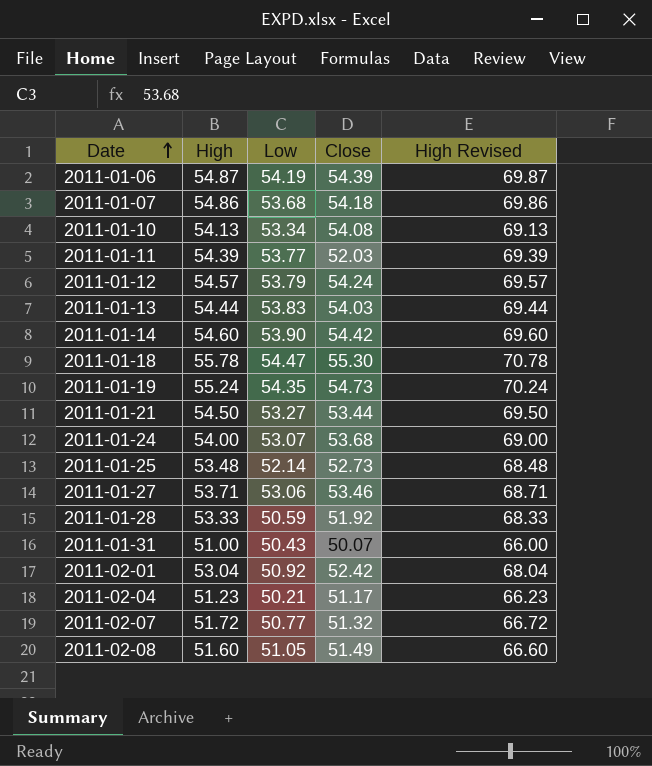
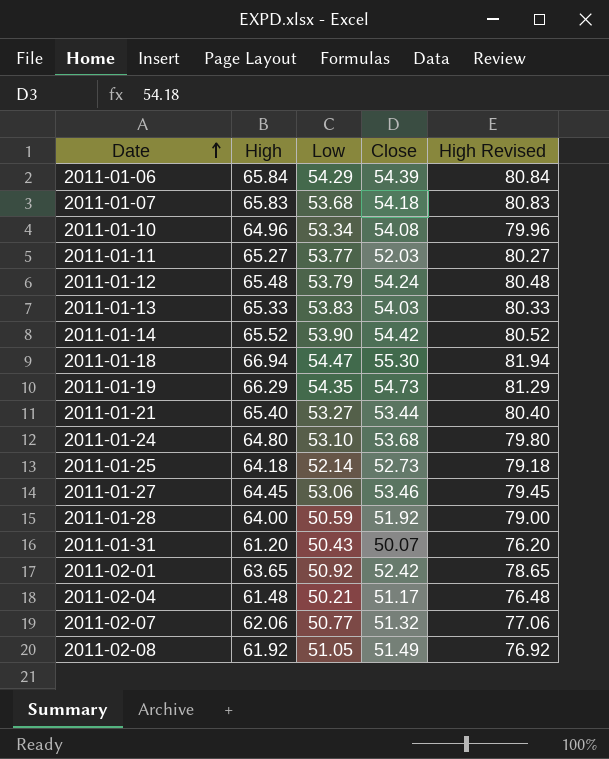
2011-01-06 | High: 54.87 -> 65.84
2011-01-06 | Low: 54.19 -> 54.29
2011-01-06 | High Revised: 69.87 -> 80.84
2011-01-07 | High: 54.86 -> 65.83
2011-01-07 | High Revised: 69.86 -> 80.83
2011-01-10 | High: 54.13 -> 64.96
2011-01-10 | High Revised: 69.13 -> 79.96
2011-01-11 | High: 54.39 -> 65.27
2011-01-11 | High Revised: 69.39 -> 80.27
2011-01-12 | High: 54.57 -> 65.48
2011-01-12 | High Revised: 69.57 -> 80.48
2011-01-13 | High: 54.44 -> 65.33
2011-01-13 | High Revised: 69.44 -> 80.33
2011-01-14 | High: 54.60 -> 65.52
2011-01-14 | High Revised: 69.60 -> 80.52
2011-01-18 | High: 55.78 -> 66.94
2011-01-18 | High Revised: 70.78 -> 81.94
2011-01-19 | High: 55.24 -> 66.29
2011-01-19 | High Revised: 70.24 -> 81.29
2011-01-21 | High: 54.50 -> 65.40
2011-01-21 | High Revised: 69.50 -> 80.40
2011-01-24 | High: 54.00 -> 64.80
2011-01-24 | Low: 53.07 -> 53.10
2011-01-24 | High Revised: 69.00 -> 79.80
2011-01-25 | High: 53.48 -> 64.18
2011-01-25 | High Revised: 68.48 -> 79.18
2011-01-27 | High: 53.71 -> 64.45
2011-01-27 | High Revised: 68.71 -> 79.45
2011-01-28 | High: 53.33 -> 64.00
2011-01-28 | High Revised: 68.33 -> 79.00
2011-01-31 | High: 51.00 -> 61.20
2011-01-31 | High Revised: 66.00 -> 76.20
2011-02-01 | High: 53.04 -> 63.65
2011-02-01 | High Revised: 68.04 -> 78.65
2011-02-04 | High: 51.23 -> 61.48
2011-02-04 | High Revised: 66.23 -> 76.48
2011-02-07 | High: 51.72 -> 62.06
2011-02-07 | High Revised: 66.72 -> 77.06
2011-02-08 | High: 51.60 -> 61.92
2011-02-08 | High Revised: 66.60 -> 76.92

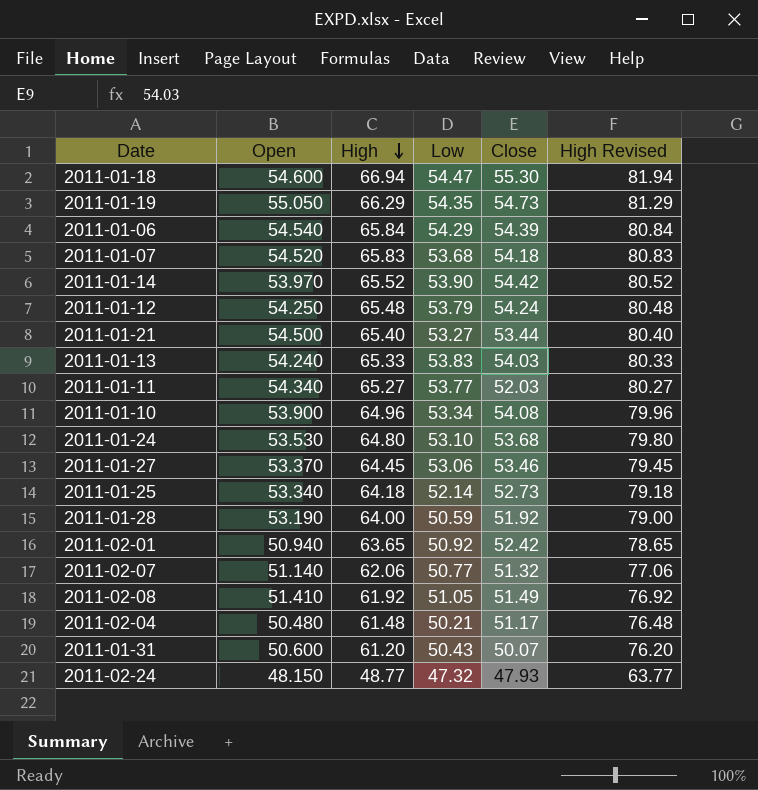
row order: Date ascending -> High descending
column Open | position: none -> 2
row 2011-02-24: none -> 48.150 | 48.77 | 47.32 | 47.93 | 63.77

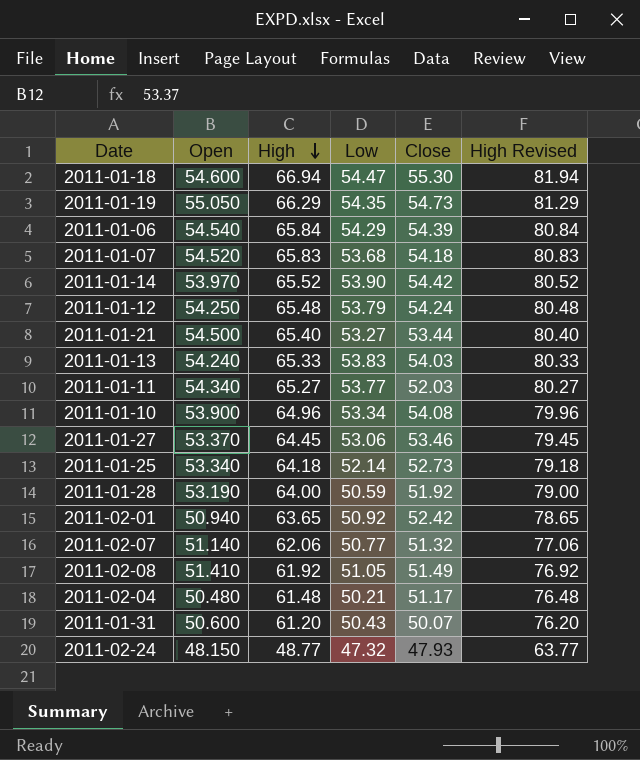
row 2011-01-24: 53.530 | 64.80 | 53.10 | 53.68 | 79.80 -> none

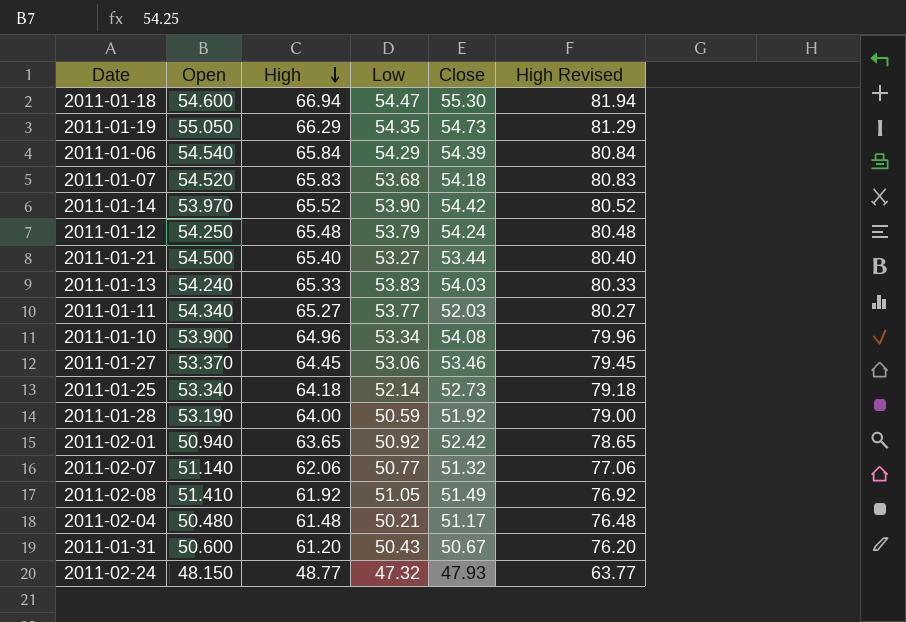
2011-01-31 | Close: 50.07 -> 50.67

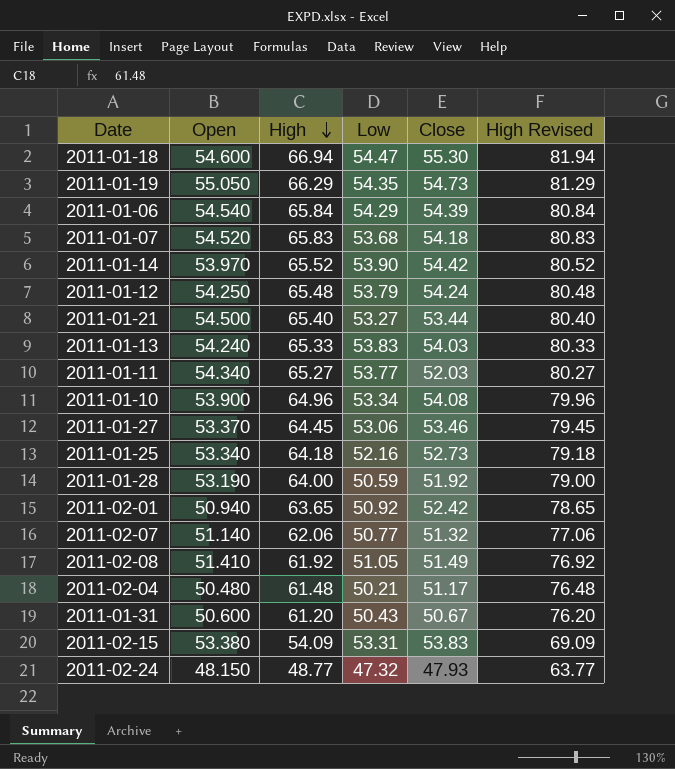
2011-01-25 | Low: 52.14 -> 52.16
row 2011-02-15: none -> 53.380 | 54.09 | 53.31 | 53.83 | 69.09

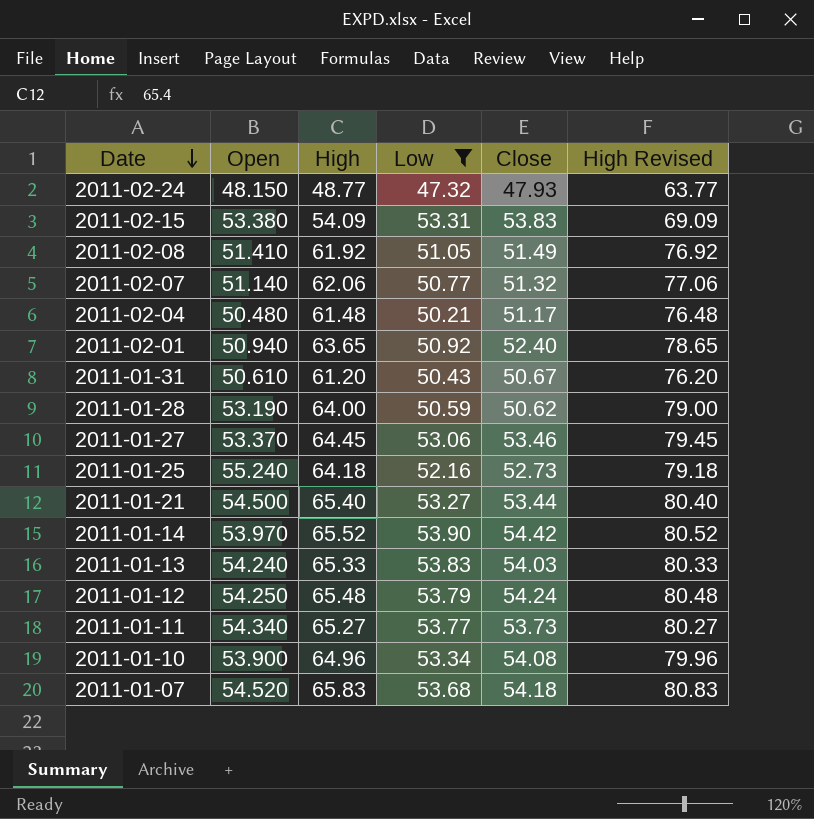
filter: none -> Low <= 53.90
row order: High descending -> Date descending
2011-02-01 | Close: 52.42 -> 52.40
2011-01-31 | Open: 50.600 -> 50.610
2011-01-28 | Close: 51.92 -> 50.62
2011-01-25 | Open: 53.340 -> 55.240
2011-01-11 | Close: 52.03 -> 53.73

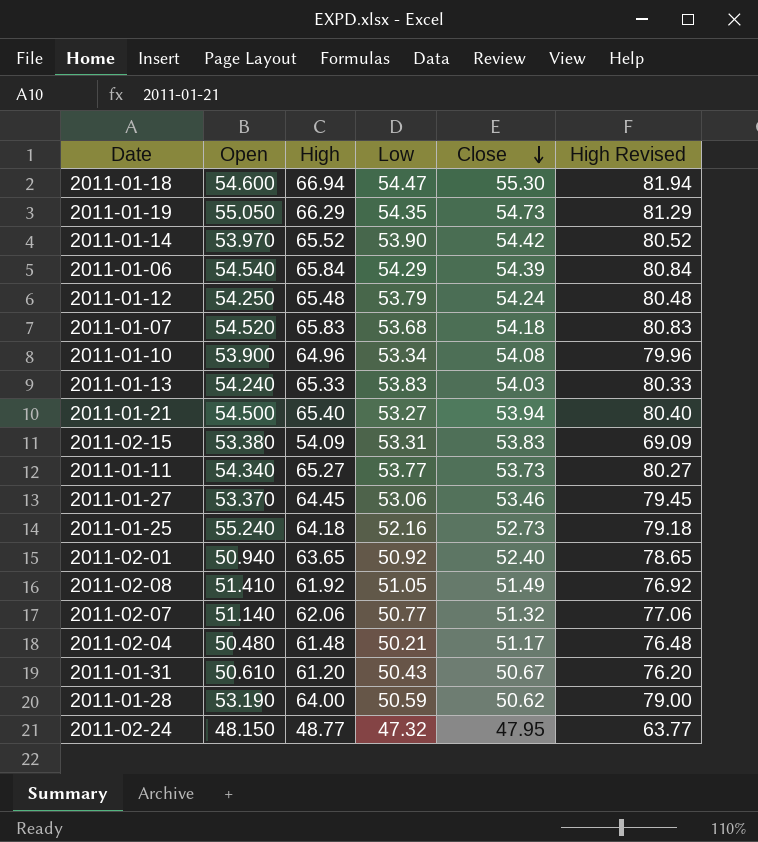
filter: Low <= 53.90 -> none
row order: Date descending -> Close descending
2011-01-21 | Close: 53.44 -> 53.94
2011-02-24 | Close: 47.93 -> 47.95

